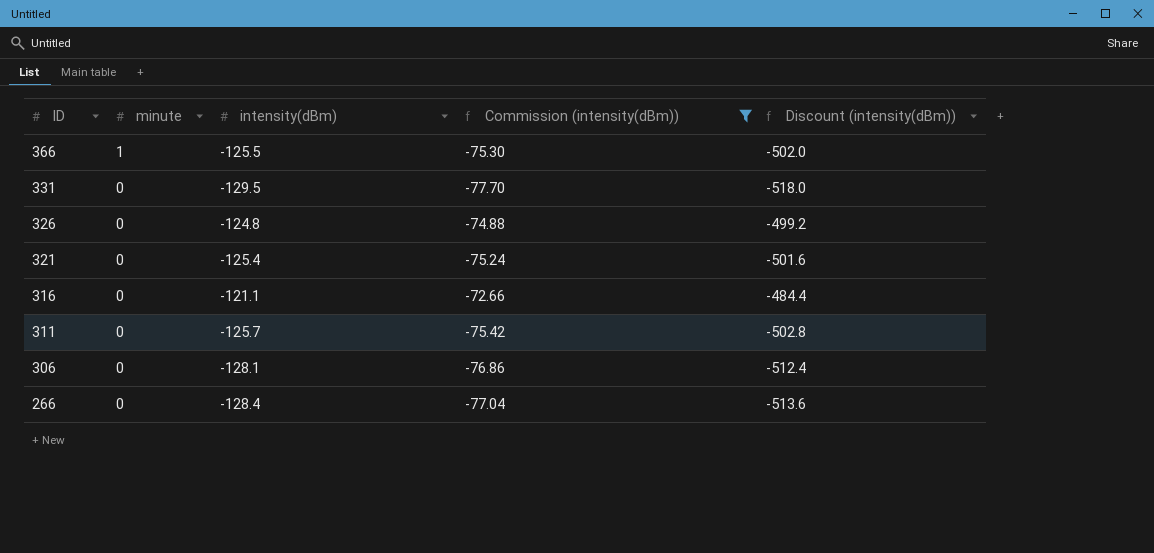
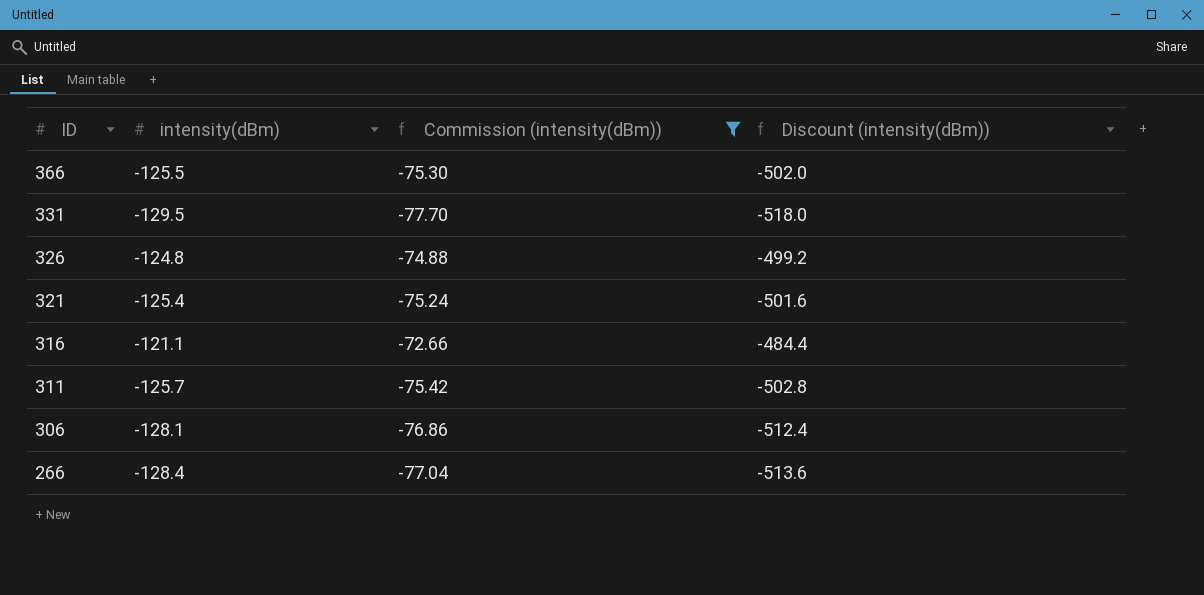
column minute | position: 2 -> none

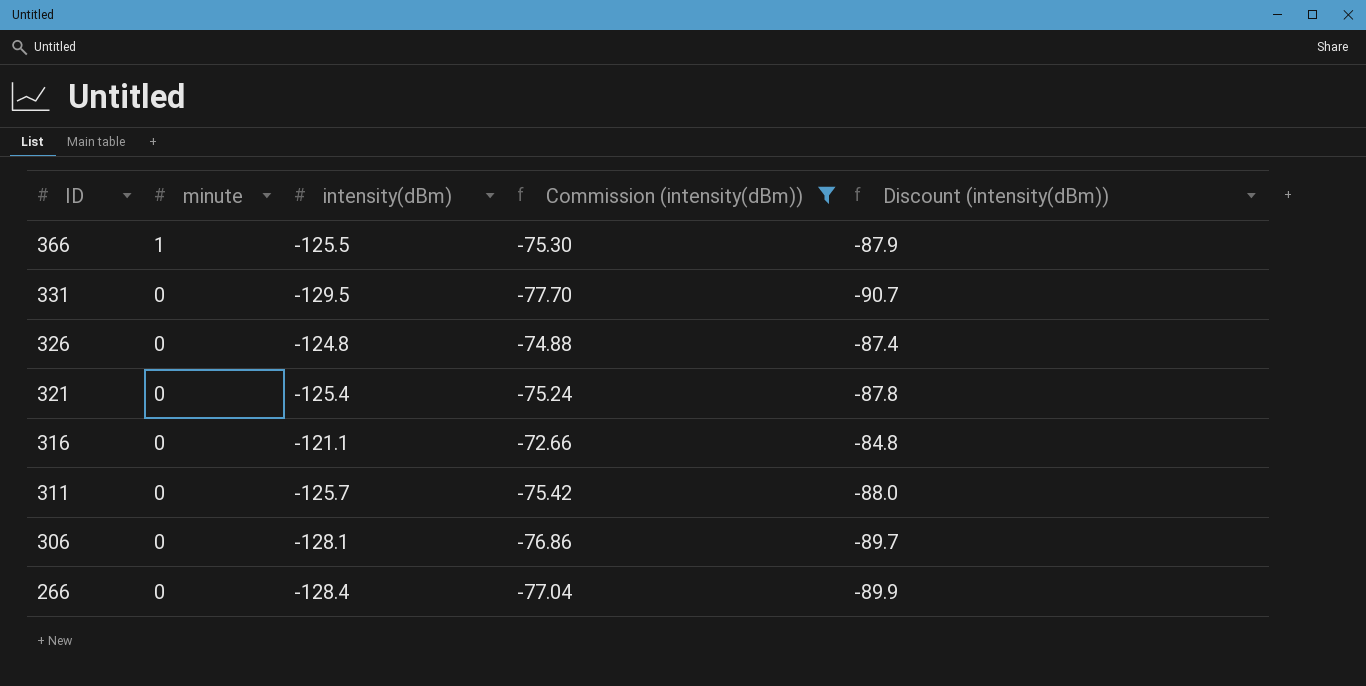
column minute | position: none -> 2
column Discount (intensity(dBm)) | formula: [intensity(dBm)] * 4 -> [intensity(dBm)] * 0.7

